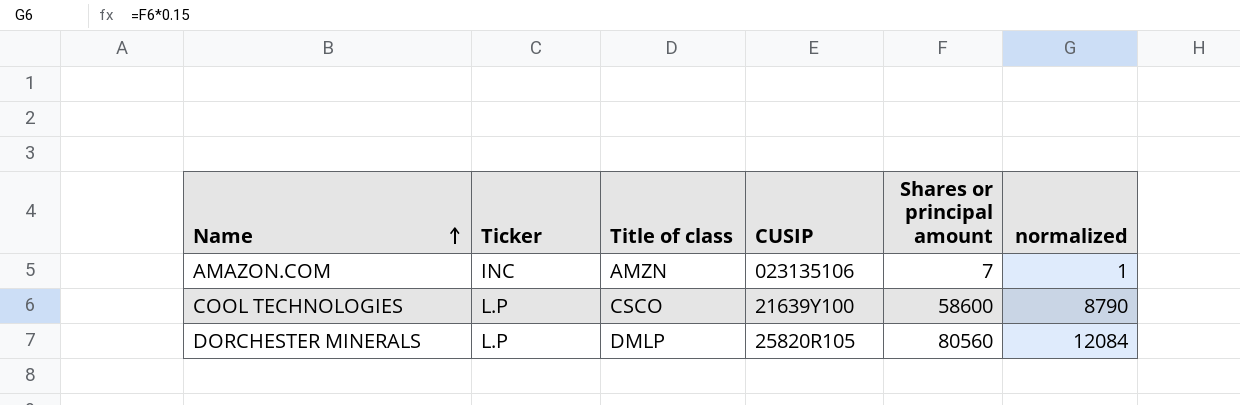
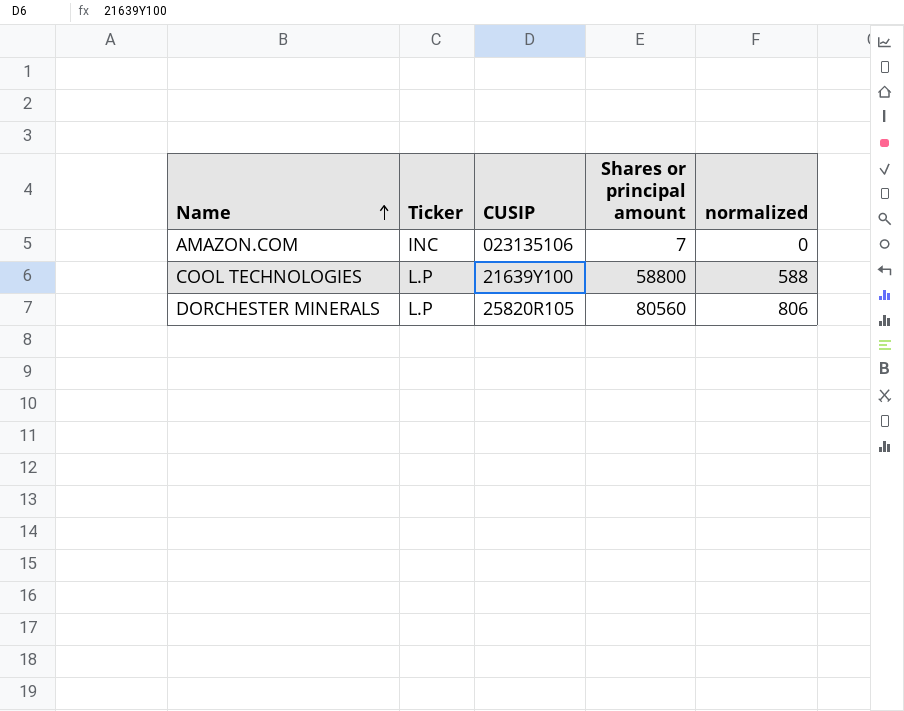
column Title of class | position: 3 -> none
column normalized | formula: [Shares or principal amount] * 0.15 -> [Shares or principal amount] * 0.01
COOL TECHNOLOGIES | Shares or principal amount: 58600 -> 58800

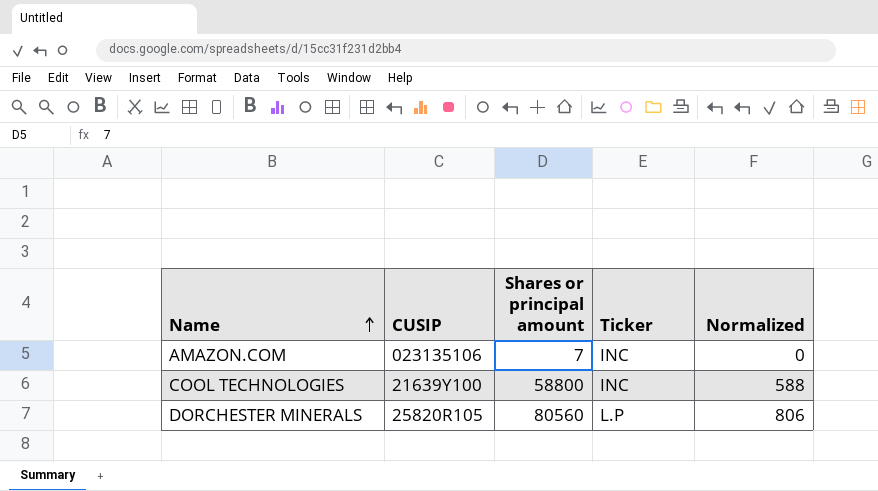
column Ticker | position: 2 -> 4
column name: normalized -> Normalized
COOL TECHNOLOGIES | Ticker: L.P -> INC

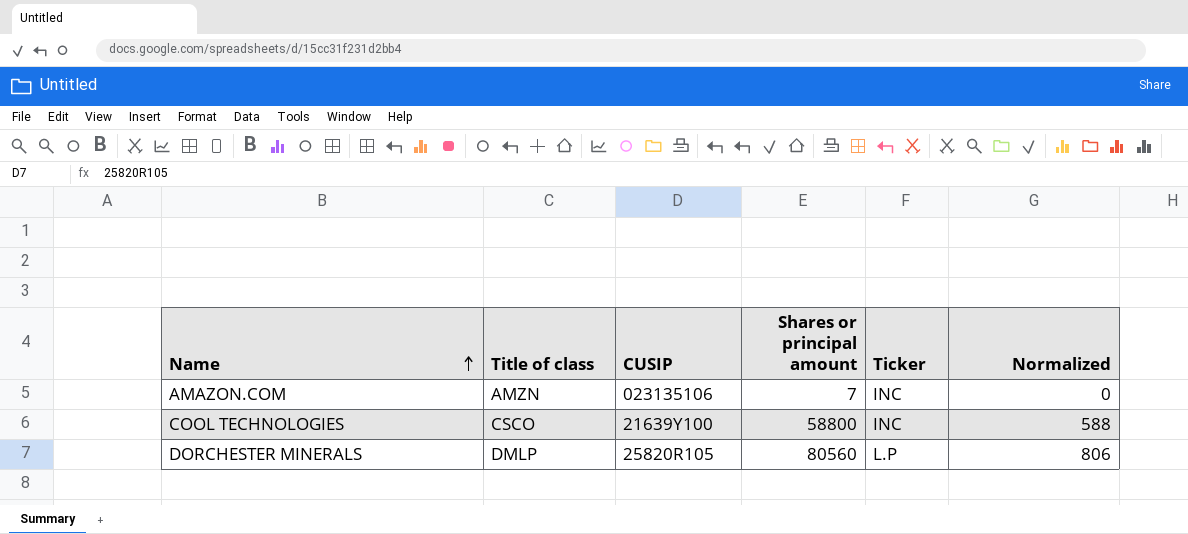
column Title of class | position: none -> 2

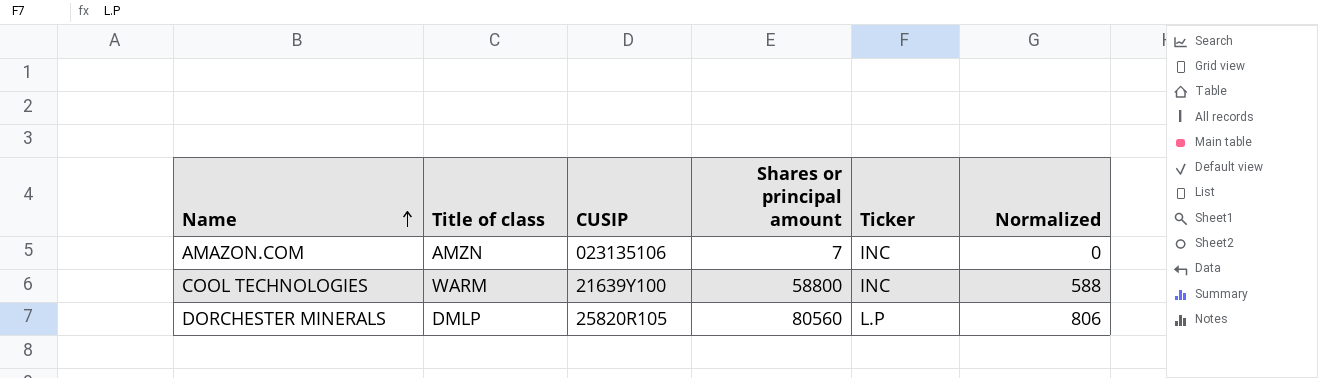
COOL TECHNOLOGIES | Title of class: CSCO -> WARM

